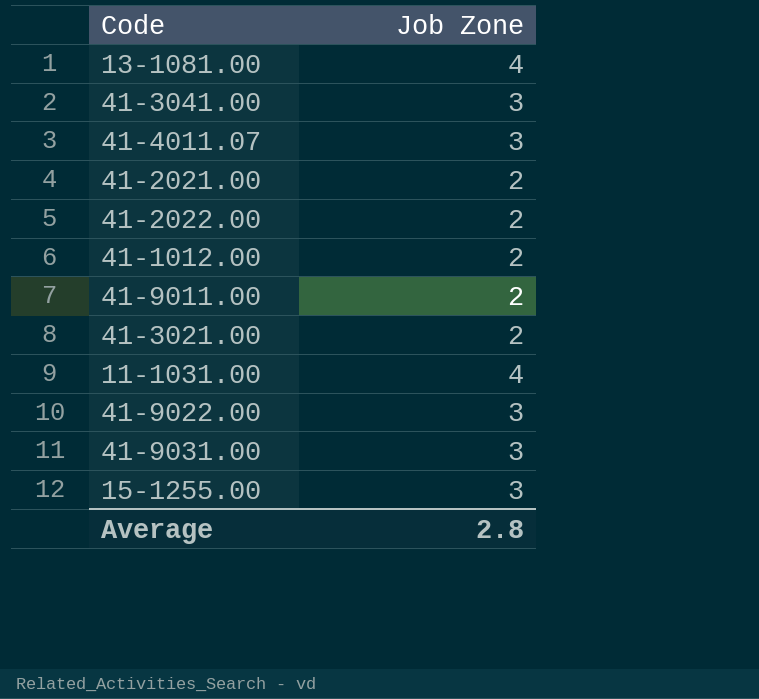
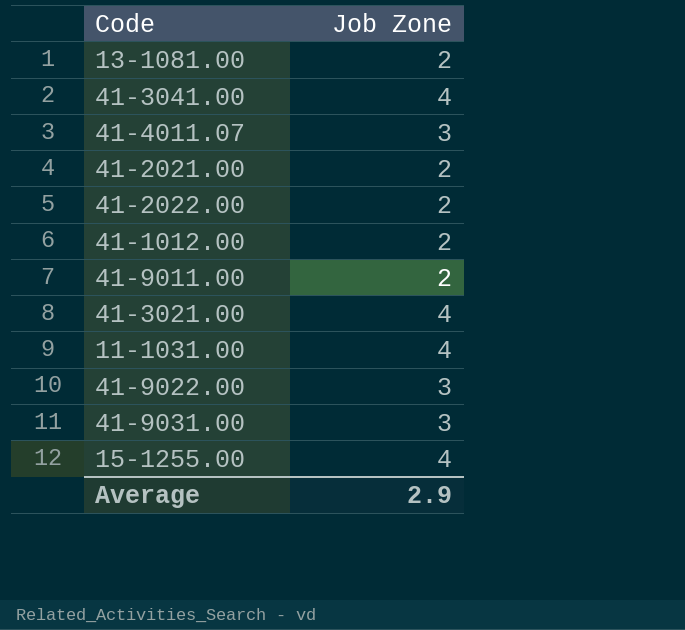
13-1081.00 | Job Zone: 4 -> 2
41-3041.00 | Job Zone: 3 -> 4
41-3021.00 | Job Zone: 2 -> 4
15-1255.00 | Job Zone: 3 -> 4
Average | Job Zone: 2.8 -> 2.9

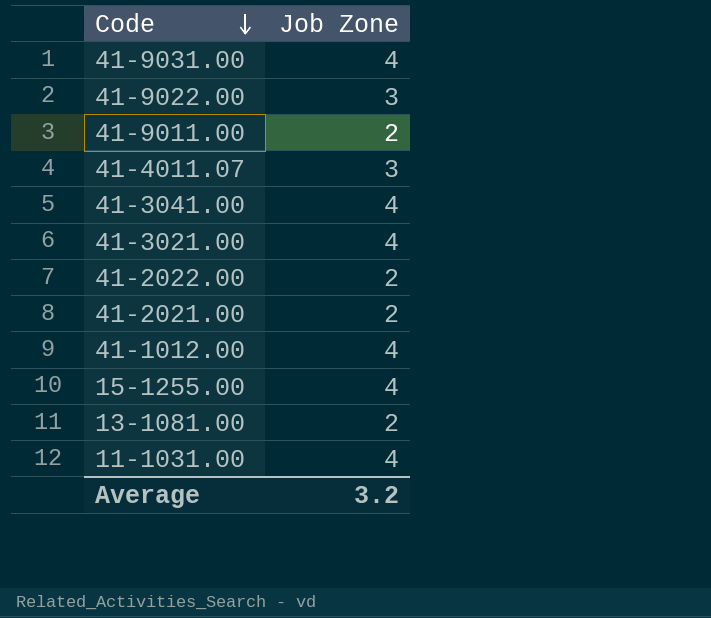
row order: none -> Code descending
41-9031.00 | Job Zone: 3 -> 4
41-1012.00 | Job Zone: 2 -> 4
Average | Job Zone: 2.9 -> 3.2

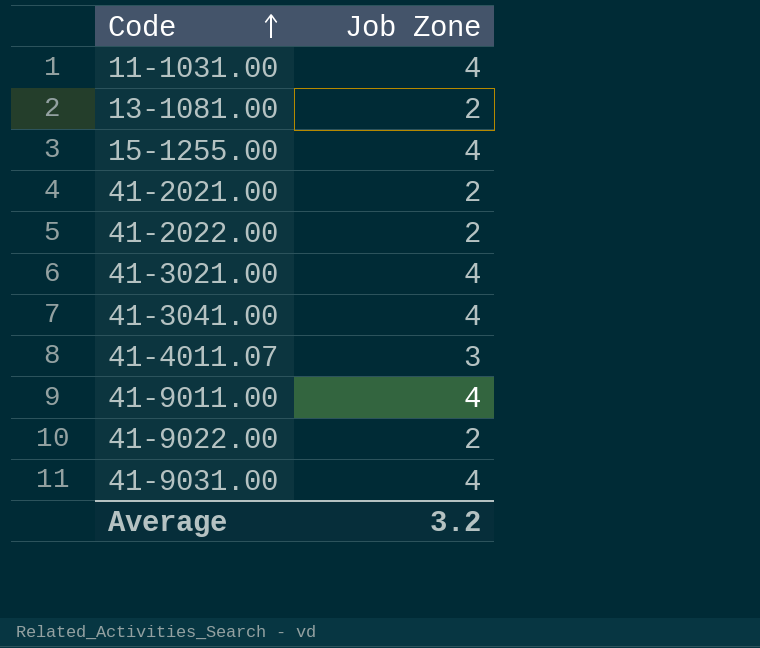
row order: Code descending -> Code ascending
row 41-1012.00: 4 -> none
41-9011.00 | Job Zone: 2 -> 4
41-9022.00 | Job Zone: 3 -> 2

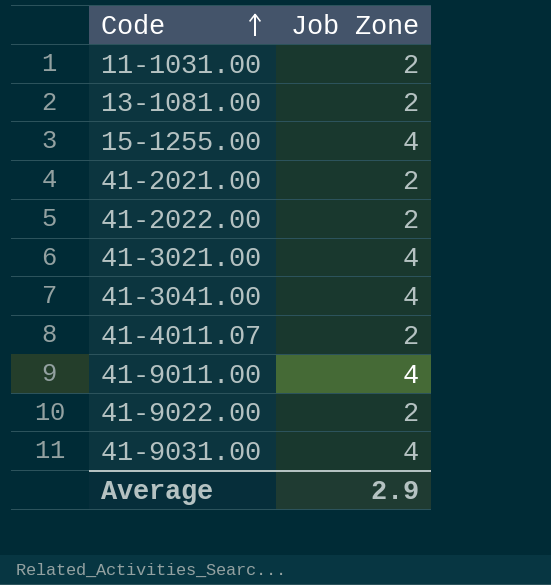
11-1031.00 | Job Zone: 4 -> 2
41-4011.07 | Job Zone: 3 -> 2
Average | Job Zone: 3.2 -> 2.9

